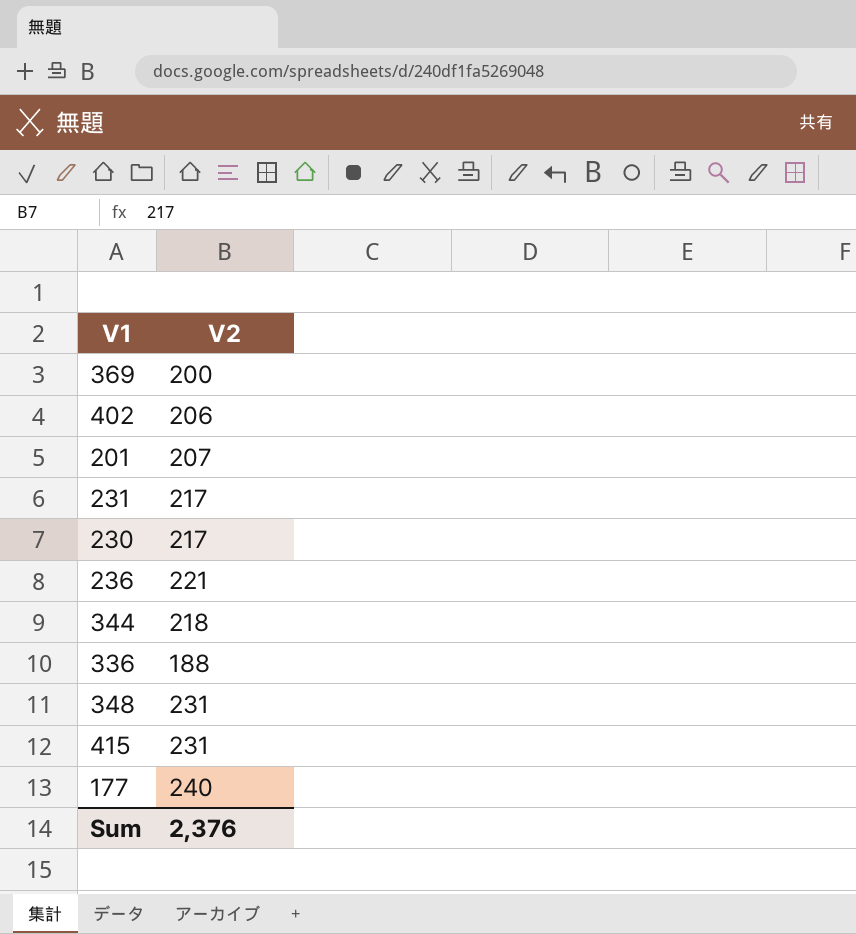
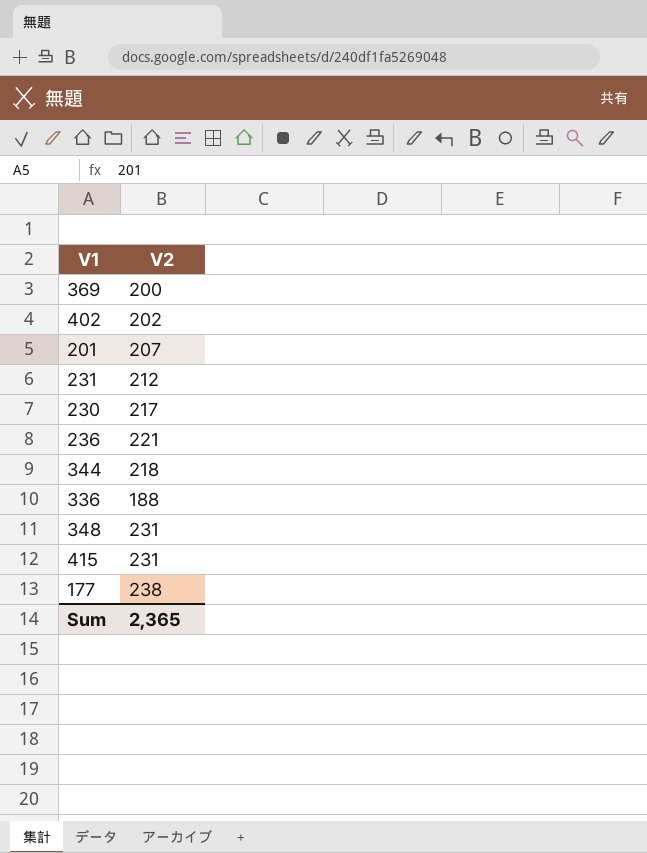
402 | V2: 206 -> 202
231 | V2: 217 -> 212
177 | V2: 240 -> 238
Sum | V2: 2,376 -> 2,365

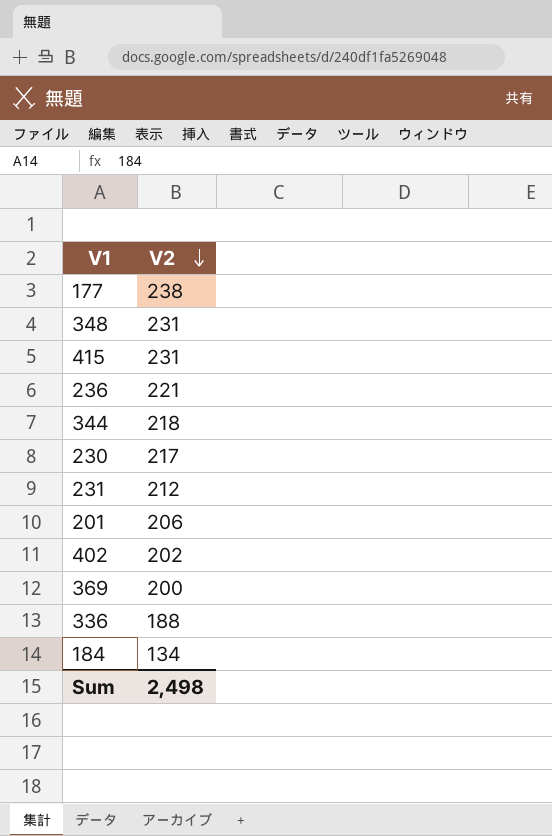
row order: none -> V2 descending
201 | V2: 207 -> 206
row 184: none -> 134
Sum | V2: 2,365 -> 2,498

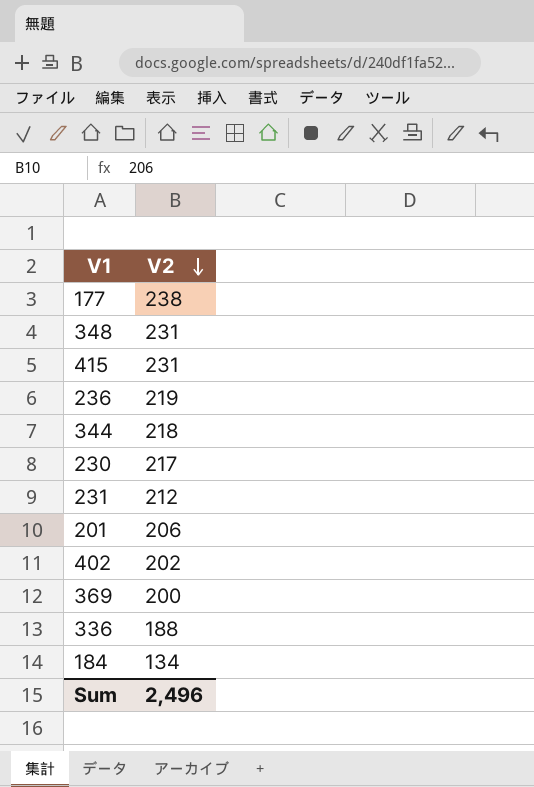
236 | V2: 221 -> 219
Sum | V2: 2,498 -> 2,496

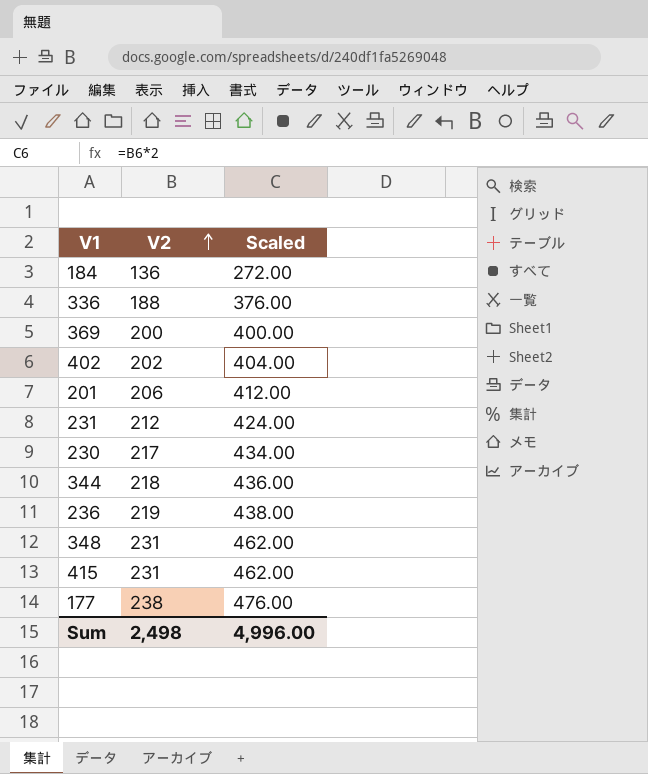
row order: V2 descending -> V2 ascending
column Scaled | formula: none -> [V2] * 2
184 | V2: 134 -> 136
Sum | V2: 2,496 -> 2,498

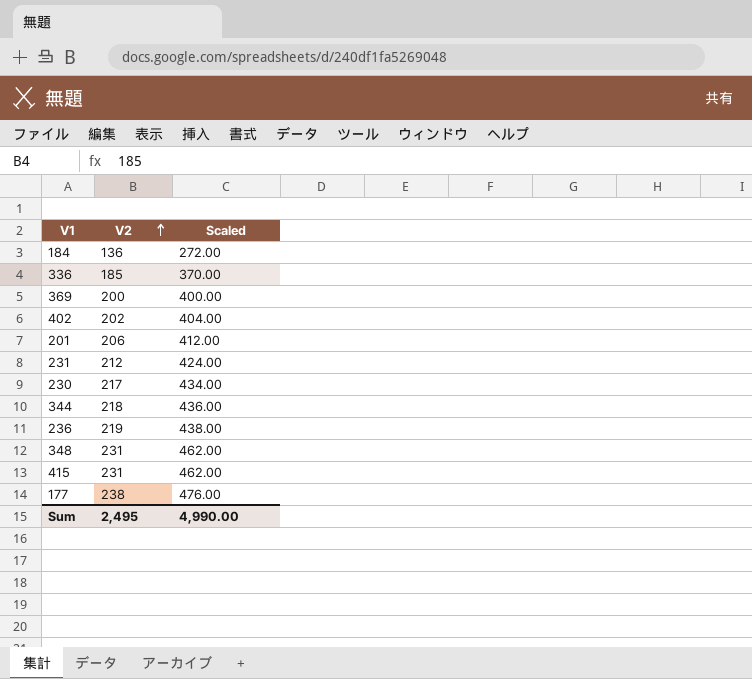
336 | V2: 188 -> 185
336 | Scaled: 376.00 -> 370.00
Sum | V2: 2,498 -> 2,495
Sum | Scaled: 4,996.00 -> 4,990.00

